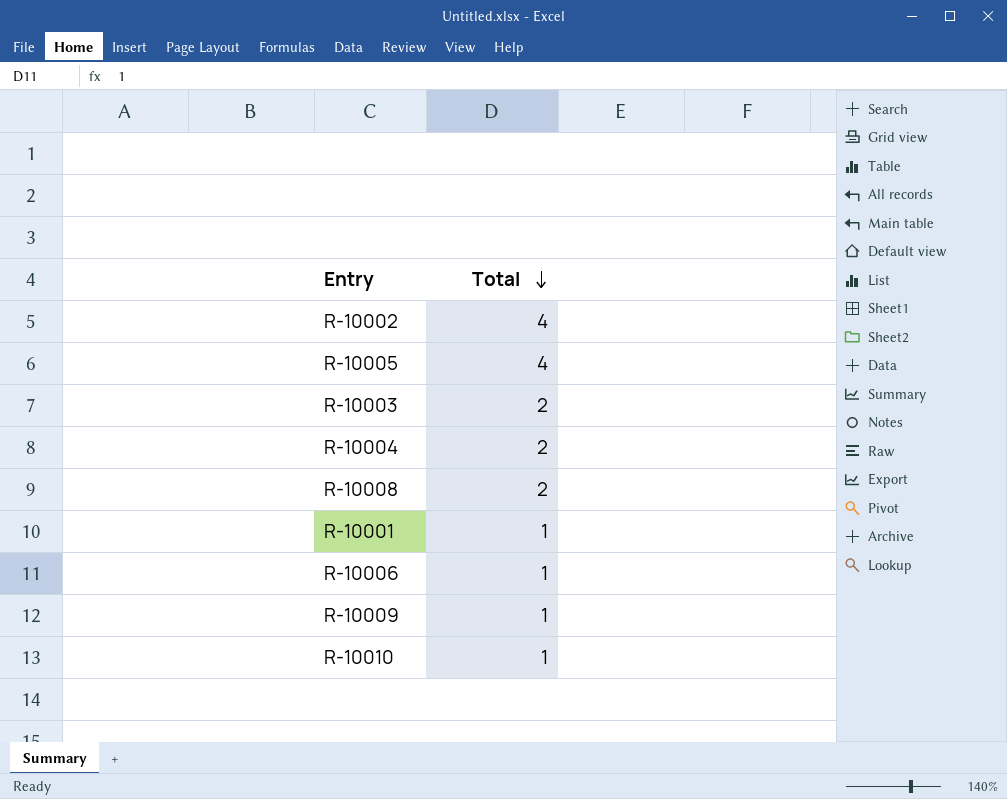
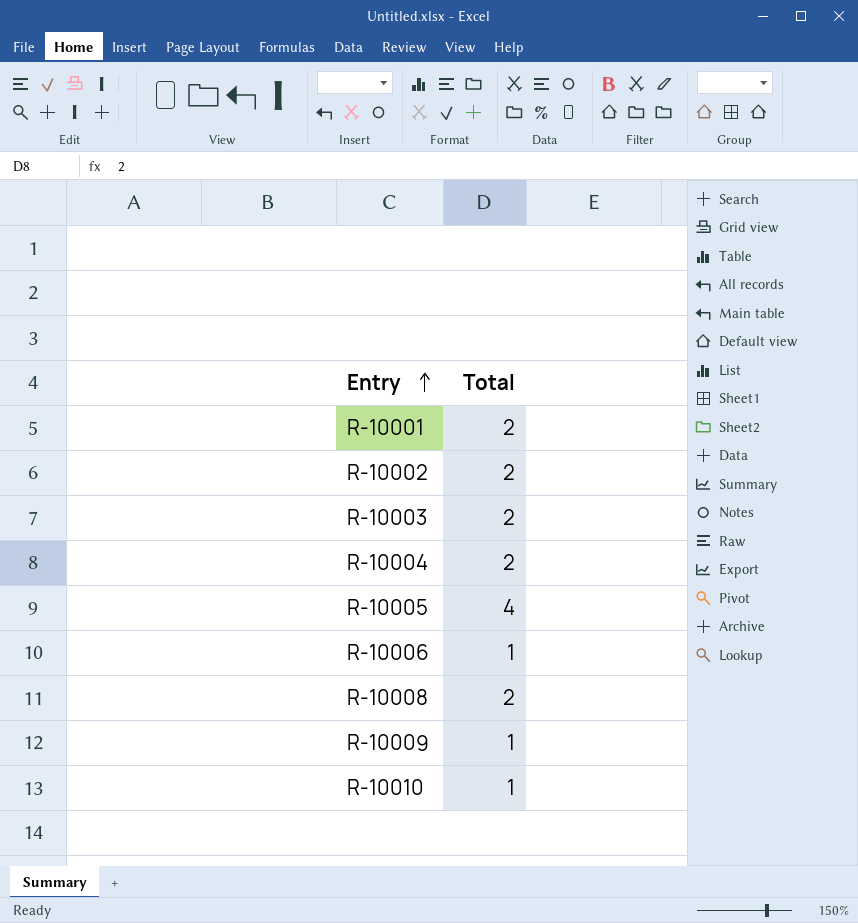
row order: Total descending -> Entry ascending
R-10001 | Total: 1 -> 2
R-10002 | Total: 4 -> 2

